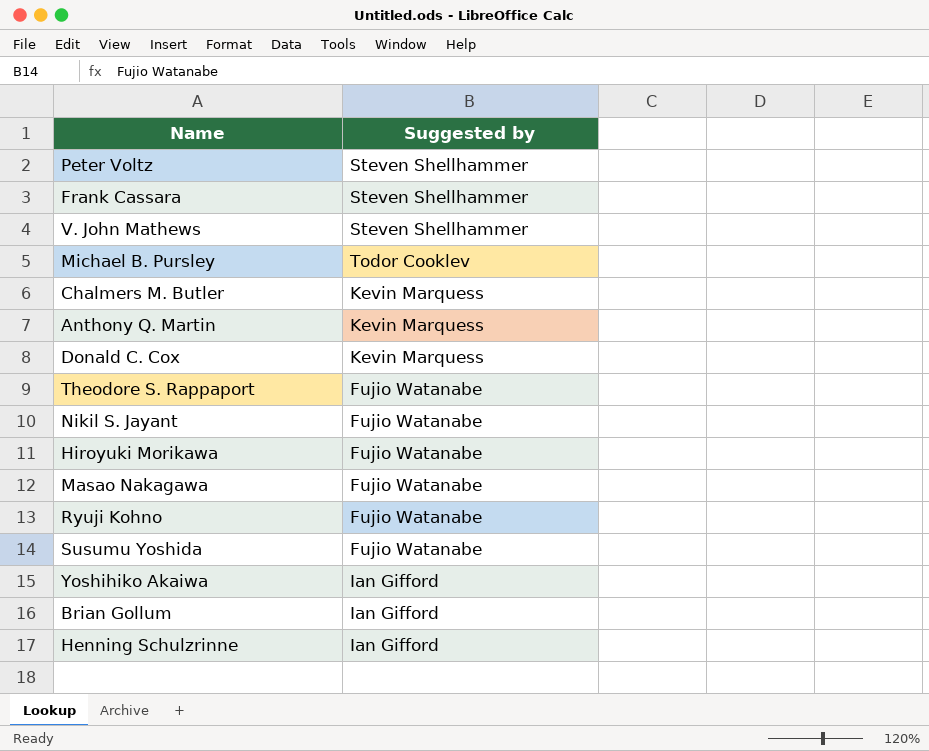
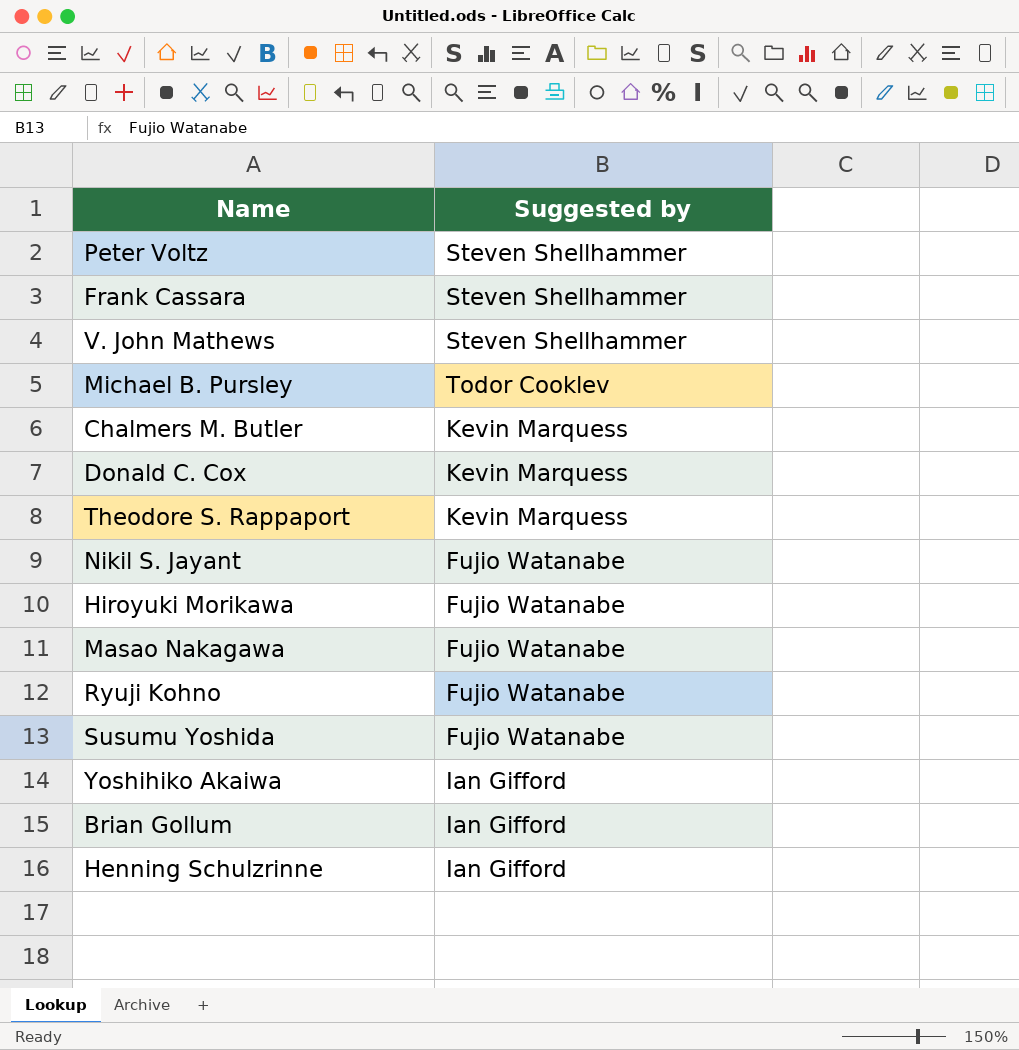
row Anthony Q. Martin: Kevin Marquess -> none
Theodore S. Rappaport | Suggested by: Fujio Watanabe -> Kevin Marquess

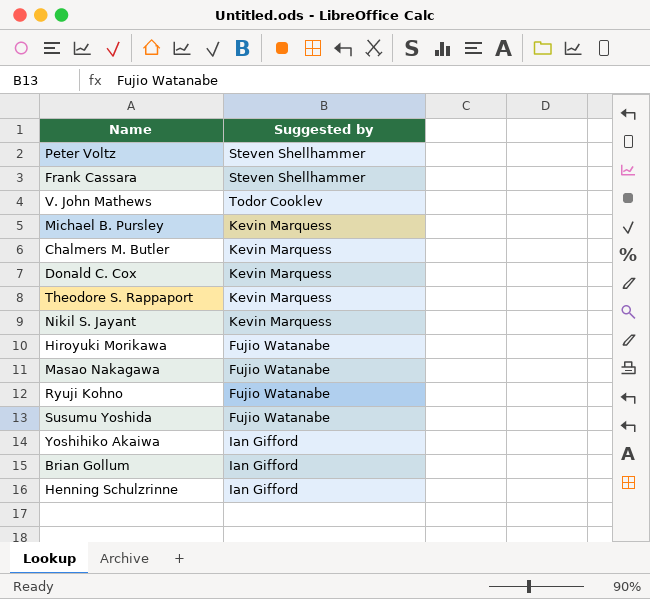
V. John Mathews | Suggested by: Steven Shellhammer -> Todor Cooklev
Michael B. Pursley | Suggested by: Todor Cooklev -> Kevin Marquess
Nikil S. Jayant | Suggested by: Fujio Watanabe -> Kevin Marquess

